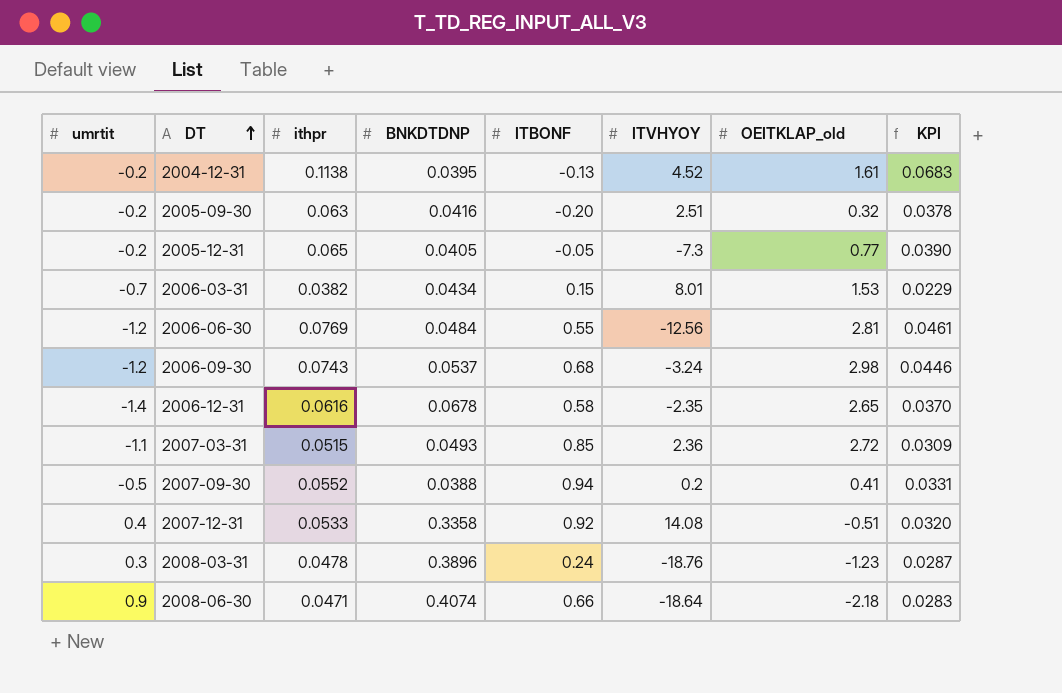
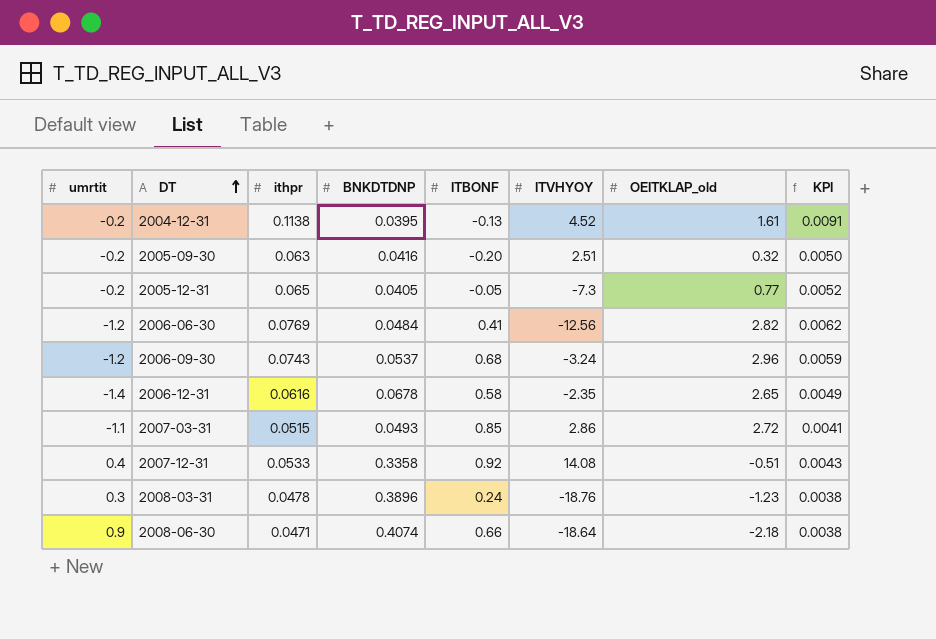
column KPI | formula: [ithpr] * 0.6 -> [ithpr] * 0.08
row 2006-03-31: -0.7 | 0.0382 | 0.0434 | 0.15 | 8.01 | 1.53 | 0.0229 -> none
row 2007-09-30: -0.5 | 0.0552 | 0.0388 | 0.94 | 0.2 | 0.41 | 0.0331 -> none
2006-06-30 | ITBONF: 0.55 -> 0.41
2006-06-30 | OEITKLAP_old: 2.81 -> 2.82
2006-09-30 | OEITKLAP_old: 2.98 -> 2.96
2007-03-31 | ITVHYOY: 2.36 -> 2.86

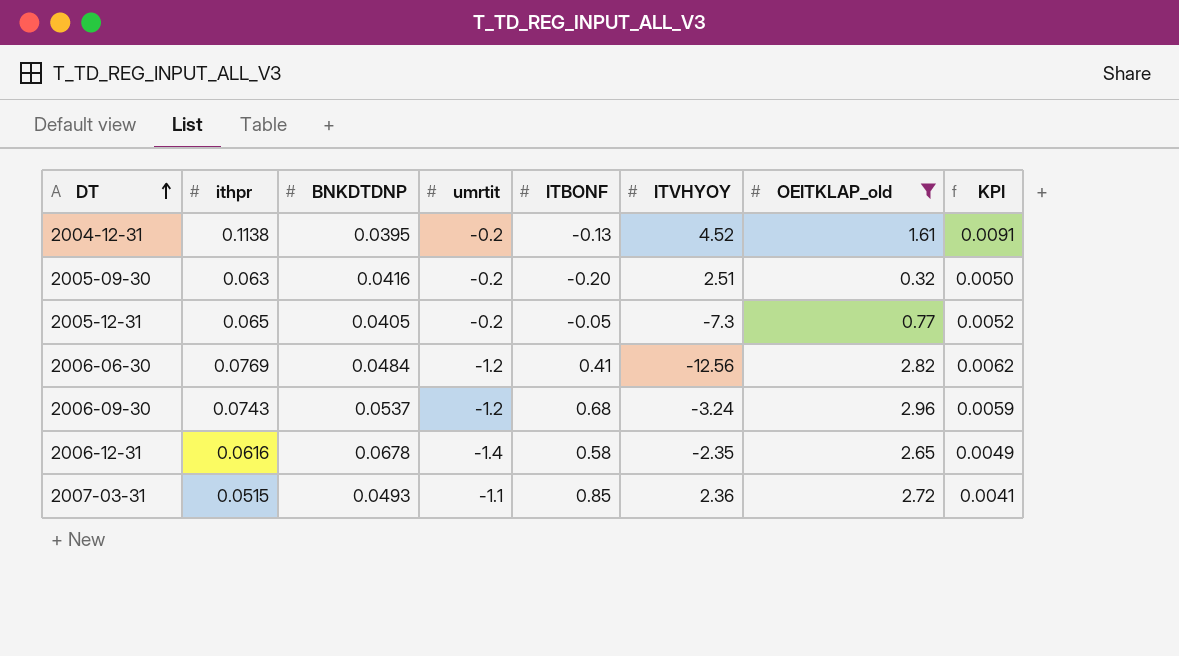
filter: none -> OEITKLAP_old >= 0.32
column umrtit | position: 1 -> 4
2007-03-31 | ITVHYOY: 2.86 -> 2.36

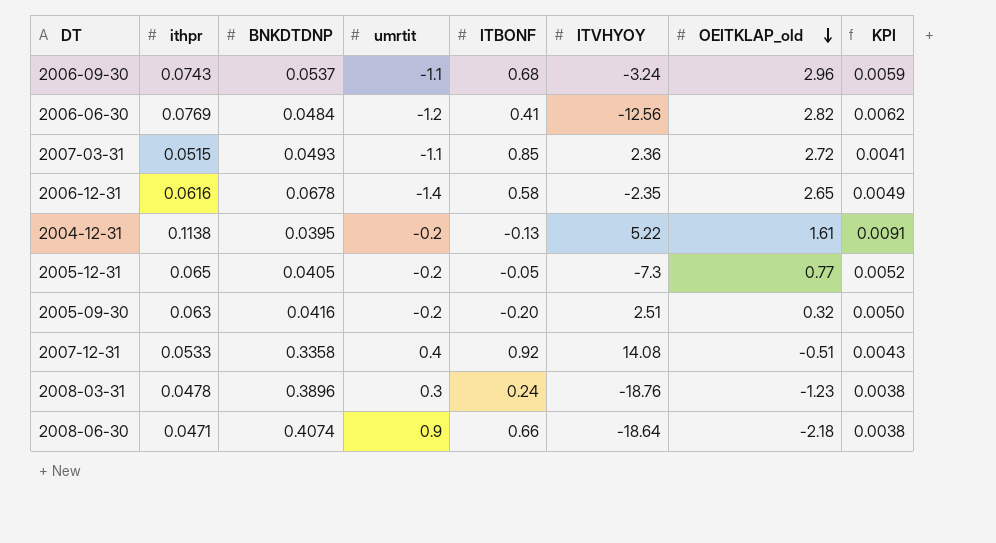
filter: OEITKLAP_old >= 0.32 -> none
row order: DT ascending -> OEITKLAP_old descending
2006-09-30 | umrtit: -1.2 -> -1.1
2004-12-31 | ITVHYOY: 4.52 -> 5.22

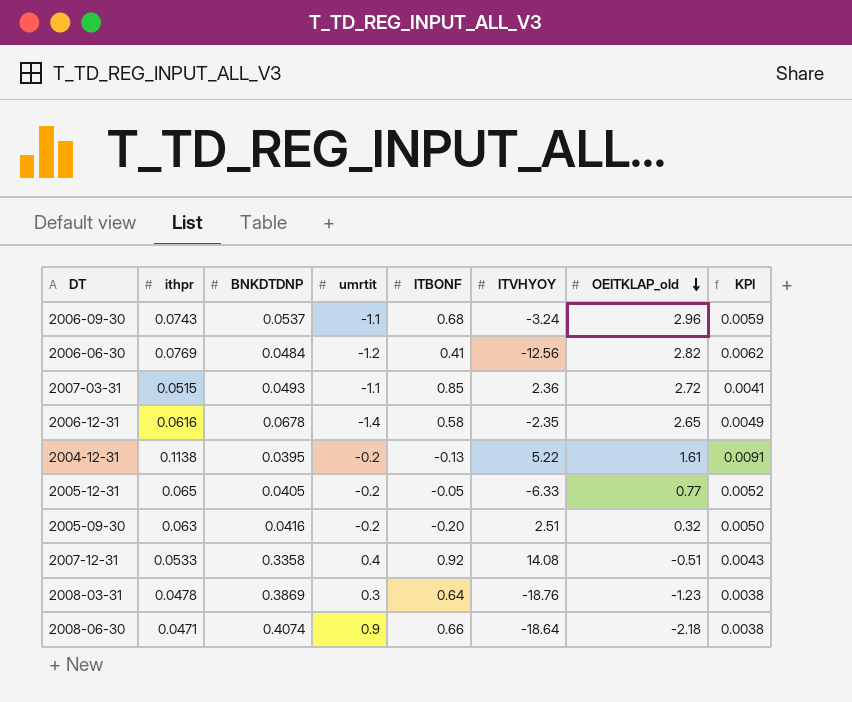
2005-12-31 | ITVHYOY: -7.3 -> -6.33
2008-03-31 | BNKDTDNP: 0.3896 -> 0.3869
2008-03-31 | ITBONF: 0.24 -> 0.64

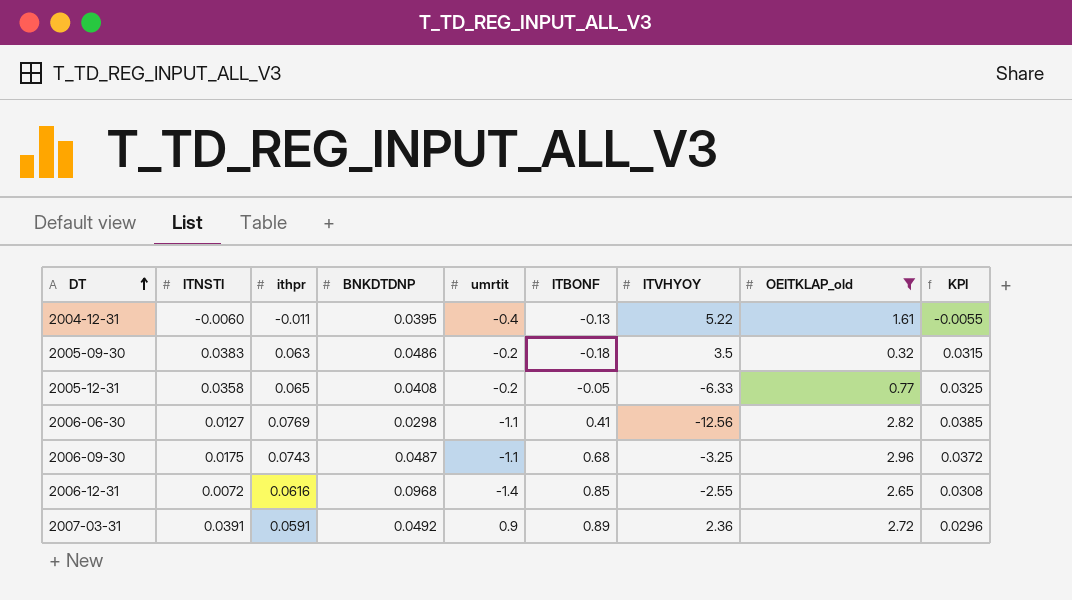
filter: none -> OEITKLAP_old >= 0.32
row order: OEITKLAP_old descending -> DT ascending
column ITNSTI | position: none -> 2
column KPI | formula: [ithpr] * 0.08 -> [ithpr] * 0.5
2004-12-31 | ithpr: 0.1138 -> -0.011
2004-12-31 | umrtit: -0.2 -> -0.4
2005-09-30 | BNKDTDNP: 0.0416 -> 0.0486
2005-09-30 | ITBONF: -0.20 -> -0.18
2005-09-30 | ITVHYOY: 2.51 -> 3.5
2005-12-31 | BNKDTDNP: 0.0405 -> 0.0408
2006-06-30 | BNKDTDNP: 0.0484 -> 0.0298
2006-06-30 | umrtit: -1.2 -> -1.1
2006-09-30 | BNKDTDNP: 0.0537 -> 0.0487
2006-09-30 | ITVHYOY: -3.24 -> -3.25
2006-12-31 | BNKDTDNP: 0.0678 -> 0.0968
2006-12-31 | ITBONF: 0.58 -> 0.85
2006-12-31 | ITVHYOY: -2.35 -> -2.55
2007-03-31 | ithpr: 0.0515 -> 0.0591
2007-03-31 | BNKDTDNP: 0.0493 -> 0.0492
2007-03-31 | umrtit: -1.1 -> 0.9
2007-03-31 | ITBONF: 0.85 -> 0.89

